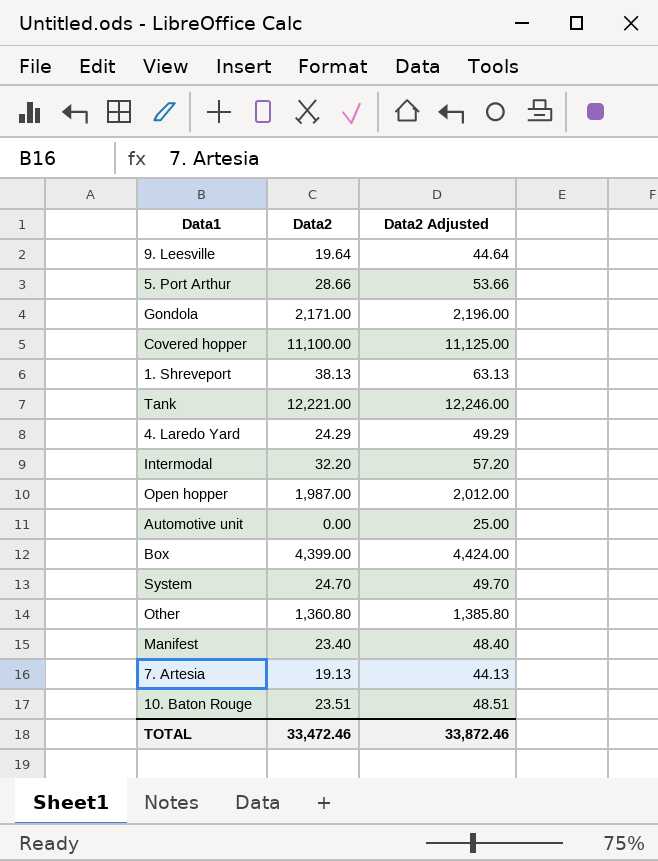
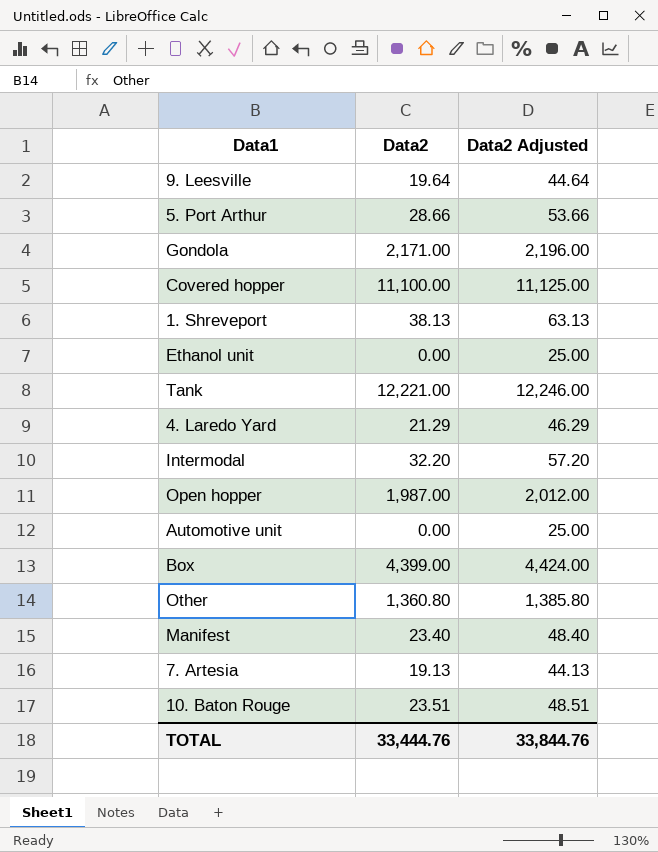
row System: 24.70 | 49.70 -> none
row Ethanol unit: none -> 0.00 | 25.00
4. Laredo Yard | Data2: 24.29 -> 21.29
4. Laredo Yard | Data2 Adjusted: 49.29 -> 46.29
TOTAL | Data2: 33,472.46 -> 33,444.76
TOTAL | Data2 Adjusted: 33,872.46 -> 33,844.76

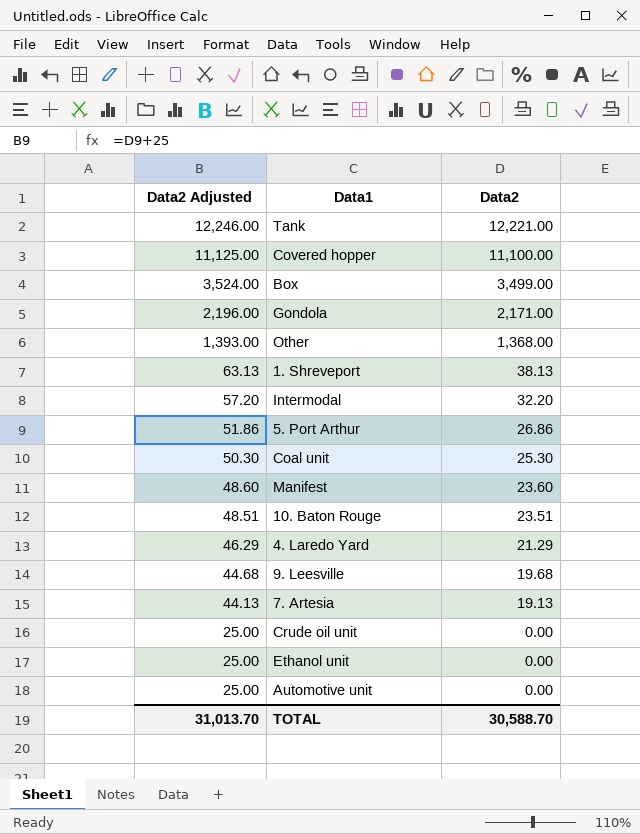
row order: none -> Data2 Adjusted descending
column Data2 Adjusted | position: 3 -> 1
row Open hopper: 1,987.00 | 2,012.00 -> none
Box | Data2 Adjusted: 4,424.00 -> 3,524.00
Box | Data2: 4,399.00 -> 3,499.00
Other | Data2 Adjusted: 1,385.80 -> 1,393.00
Other | Data2: 1,360.80 -> 1,368.00
5. Port Arthur | Data2 Adjusted: 53.66 -> 51.86
5. Port Arthur | Data2: 28.66 -> 26.86
row Coal unit: none -> 50.30 | 25.30
Manifest | Data2 Adjusted: 48.40 -> 48.60
Manifest | Data2: 23.40 -> 23.60
9. Leesville | Data2 Adjusted: 44.64 -> 44.68
9. Leesville | Data2: 19.64 -> 19.68
row Crude oil unit: none -> 25.00 | 0.00
TOTAL | Data2 Adjusted: 33,844.76 -> 31,013.70
TOTAL | Data2: 33,444.76 -> 30,588.70

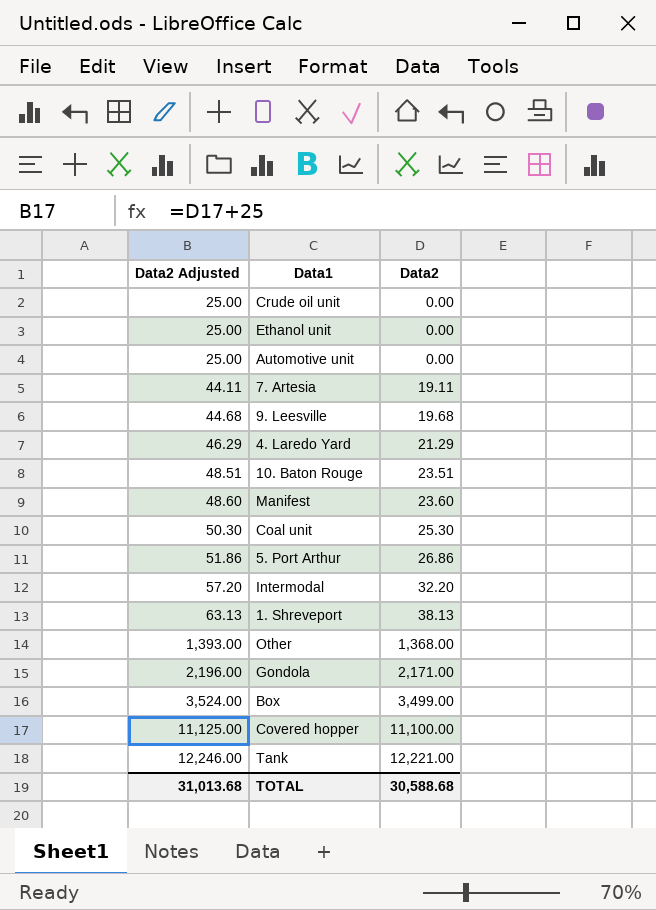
row order: Data2 Adjusted descending -> Data2 Adjusted ascending
7. Artesia | Data2 Adjusted: 44.13 -> 44.11
7. Artesia | Data2: 19.13 -> 19.11
TOTAL | Data2 Adjusted: 31,013.70 -> 31,013.68
TOTAL | Data2: 30,588.70 -> 30,588.68

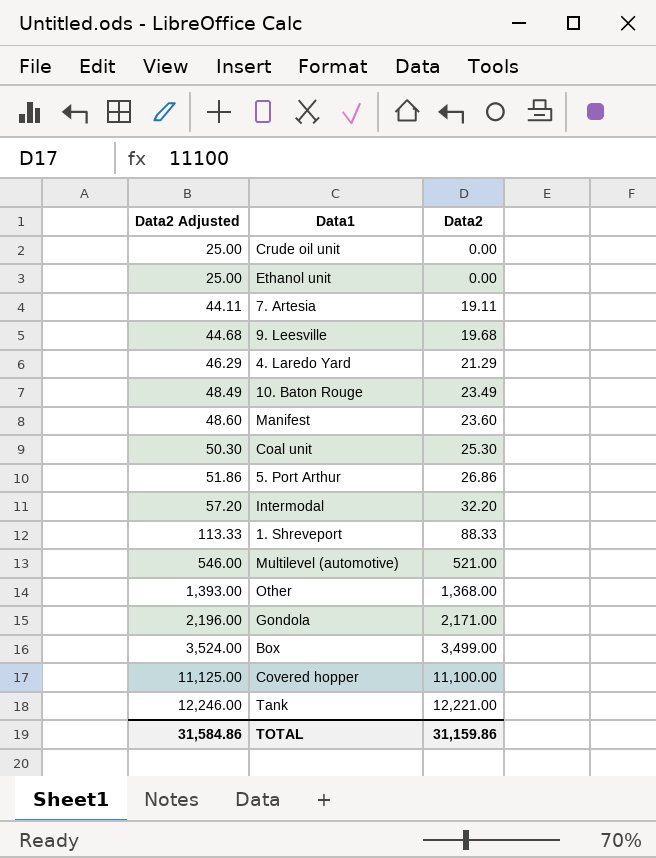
row Automotive unit: 25.00 | 0.00 -> none
10. Baton Rouge | Data2 Adjusted: 48.51 -> 48.49
10. Baton Rouge | Data2: 23.51 -> 23.49
1. Shreveport | Data2 Adjusted: 63.13 -> 113.33
1. Shreveport | Data2: 38.13 -> 88.33
row Multilevel (automotive): none -> 546.00 | 521.00
TOTAL | Data2 Adjusted: 31,013.68 -> 31,584.86
TOTAL | Data2: 30,588.68 -> 31,159.86

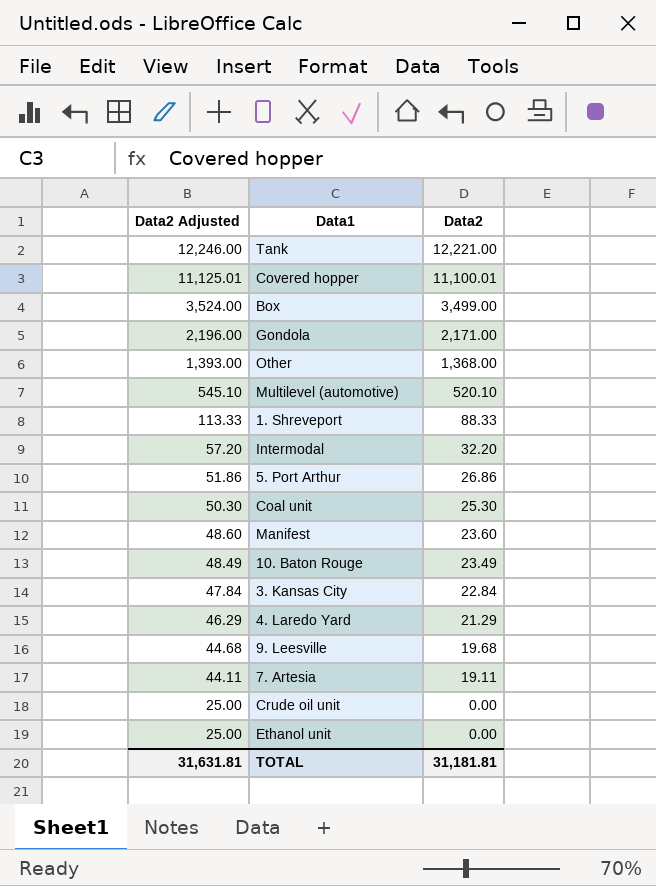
row order: Data2 Adjusted ascending -> Data2 Adjusted descending
Covered hopper | Data2 Adjusted: 11,125.00 -> 11,125.01
Covered hopper | Data2: 11,100.00 -> 11,100.01
Multilevel (automotive) | Data2 Adjusted: 546.00 -> 545.10
Multilevel (automotive) | Data2: 521.00 -> 520.10
row 3. Kansas City: none -> 47.84 | 22.84
TOTAL | Data2 Adjusted: 31,584.86 -> 31,631.81
TOTAL | Data2: 31,159.86 -> 31,181.81

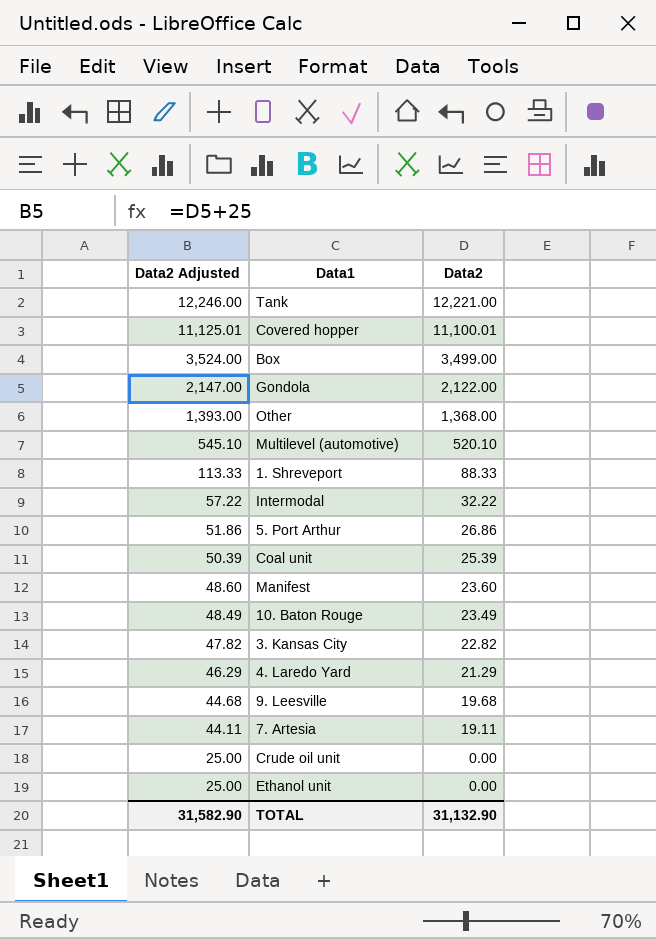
Gondola | Data2 Adjusted: 2,196.00 -> 2,147.00
Gondola | Data2: 2,171.00 -> 2,122.00
Intermodal | Data2 Adjusted: 57.20 -> 57.22
Intermodal | Data2: 32.20 -> 32.22
Coal unit | Data2 Adjusted: 50.30 -> 50.39
Coal unit | Data2: 25.30 -> 25.39
3. Kansas City | Data2 Adjusted: 47.84 -> 47.82
3. Kansas City | Data2: 22.84 -> 22.82
TOTAL | Data2 Adjusted: 31,631.81 -> 31,582.90
TOTAL | Data2: 31,181.81 -> 31,132.90

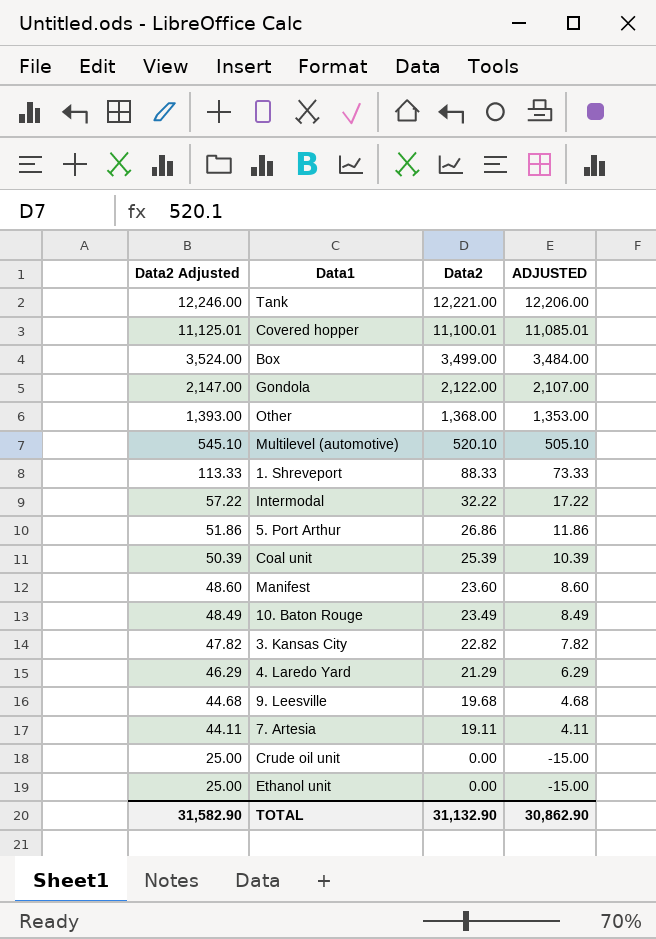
column ADJUSTED | formula: none -> [Data2] - 15

